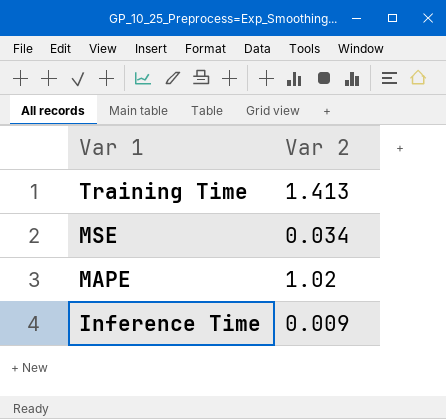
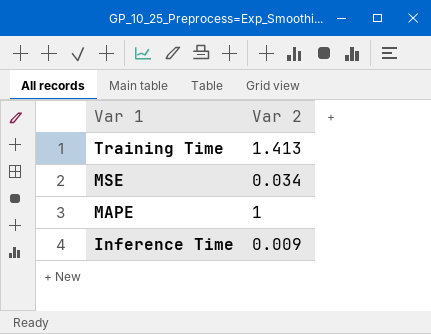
MAPE | Var 2: 1.02 -> 1

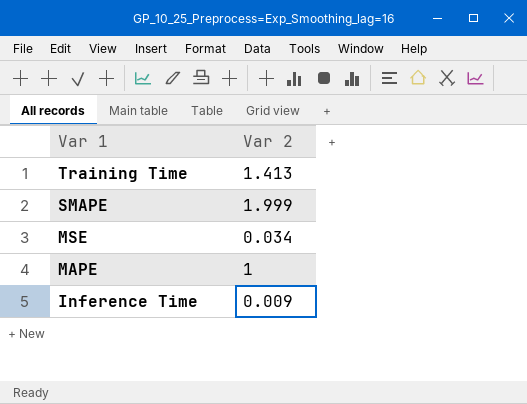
row SMAPE: none -> 1.999

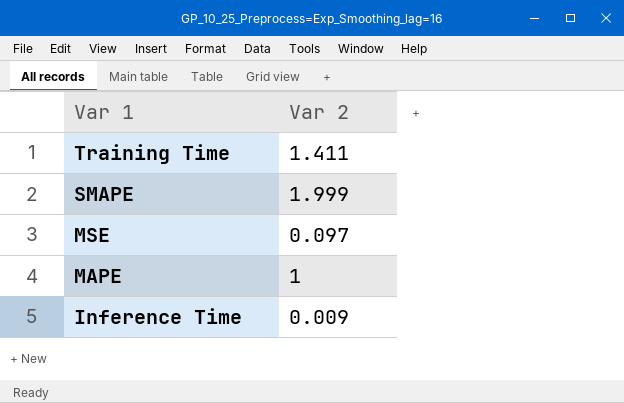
Training Time | Var 2: 1.413 -> 1.411
MSE | Var 2: 0.034 -> 0.097

